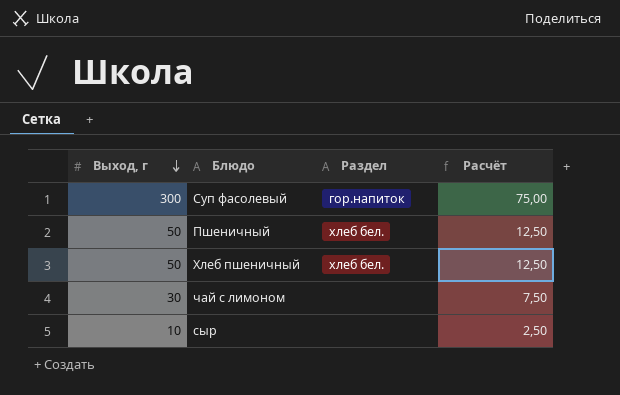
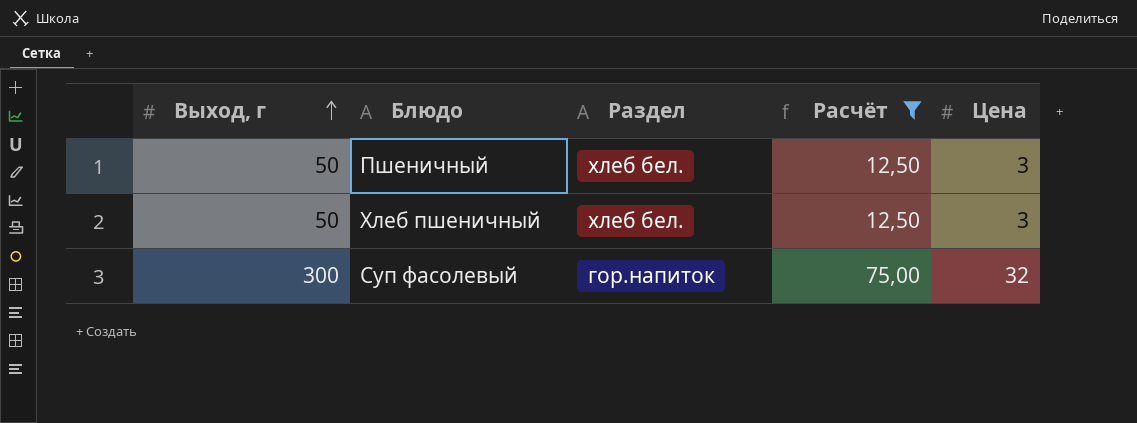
filter: none -> Расчёт >= 12,50
row order: Выход, г descending -> Выход, г ascending
column Цена | position: none -> 5

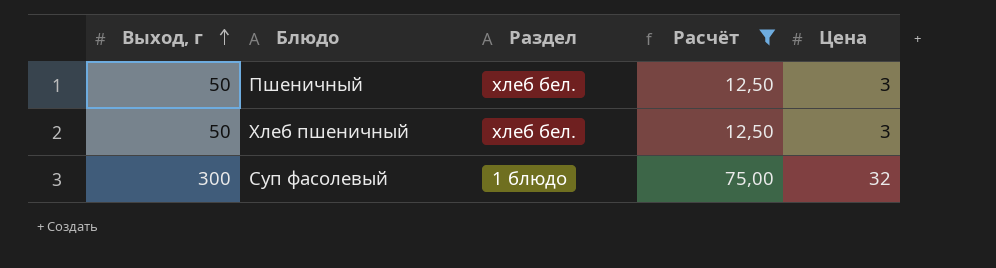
Суп фасолевый | Раздел: гор.напиток -> 1 блюдо

